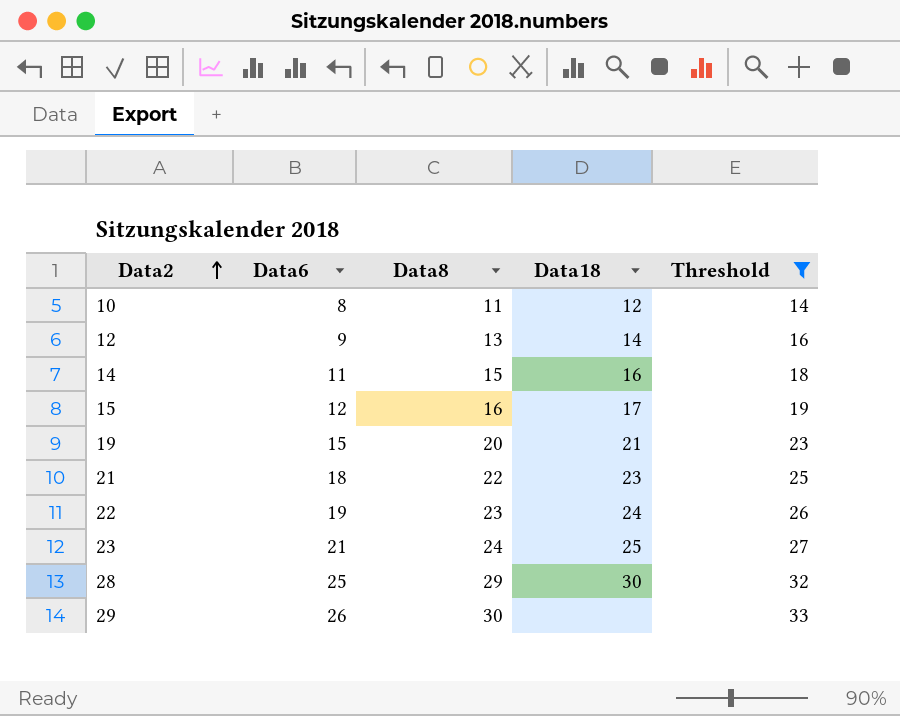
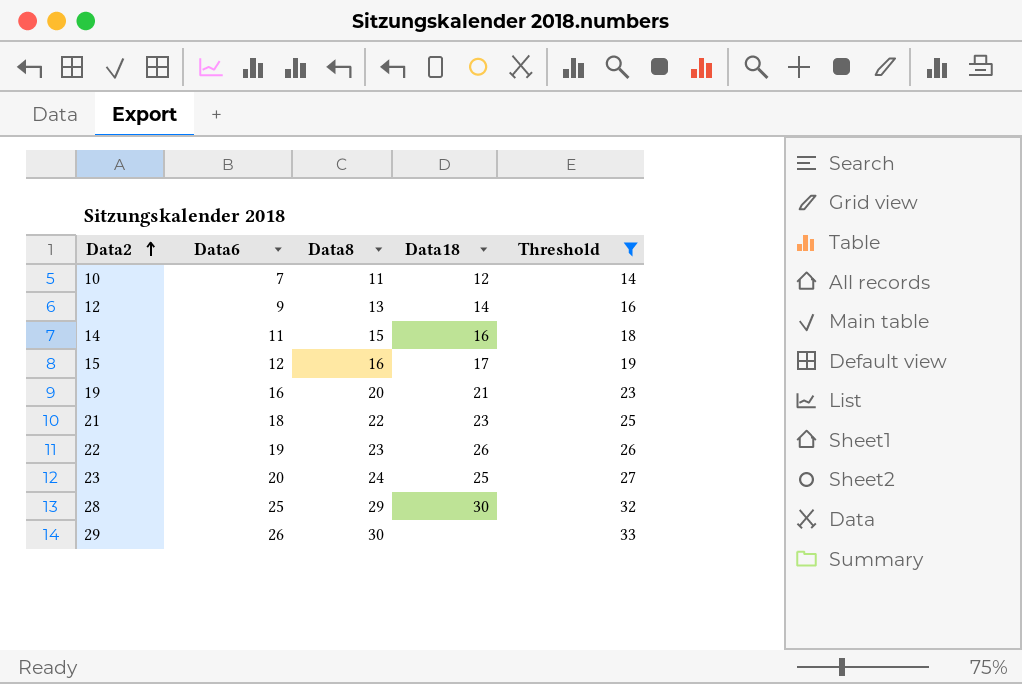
10 | Data6: 8 -> 7
19 | Data6: 15 -> 16
22 | Data18: 24 -> 26
23 | Data6: 21 -> 20

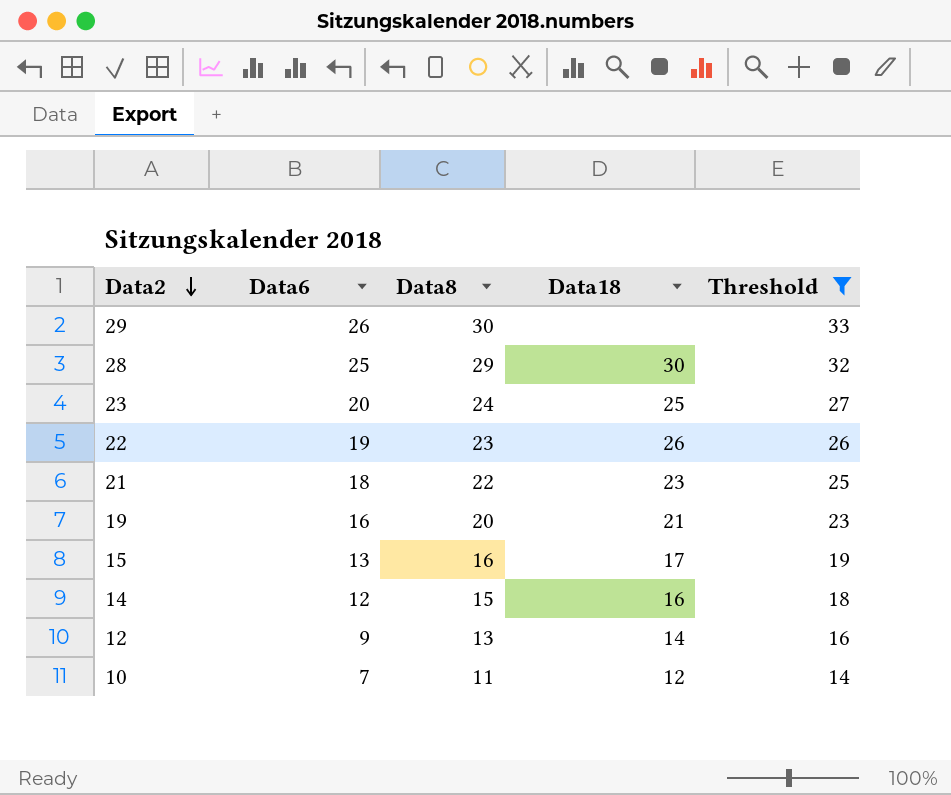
row order: Data2 ascending -> Data2 descending
15 | Data6: 12 -> 13
14 | Data6: 11 -> 12

